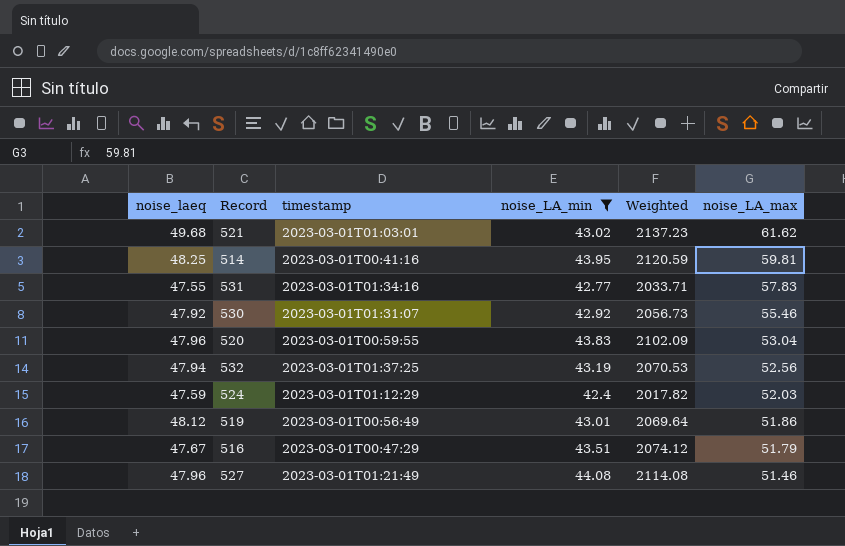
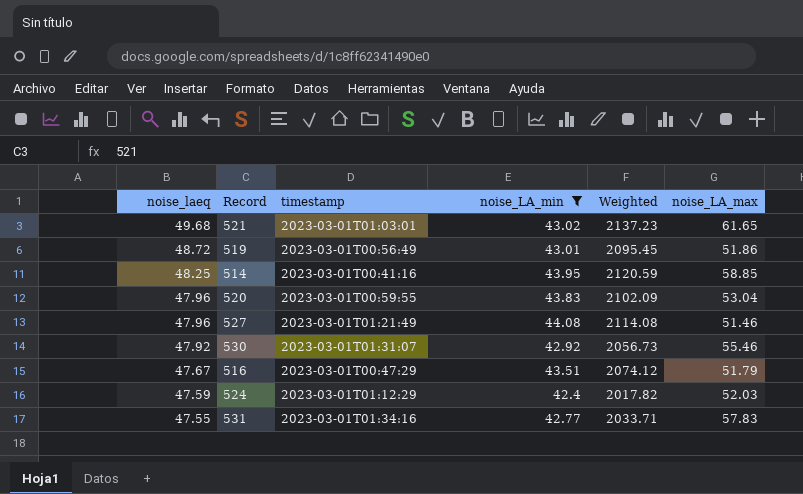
row order: noise_LA_max descending -> noise_laeq descending
row 532: 47.94 | 2023-03-01T01:37:25 | 43.19 | 2070.53 | 52.56 -> none
521 | noise_LA_max: 61.62 -> 61.65
519 | noise_laeq: 48.12 -> 48.72
519 | Weighted: 2069.64 -> 2095.45
514 | noise_LA_max: 59.81 -> 58.85

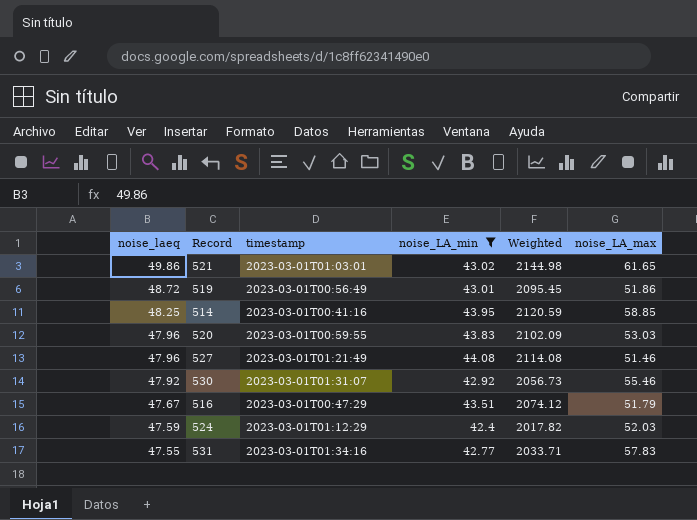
521 | noise_laeq: 49.68 -> 49.86
521 | Weighted: 2137.23 -> 2144.98
520 | noise_LA_max: 53.04 -> 53.03

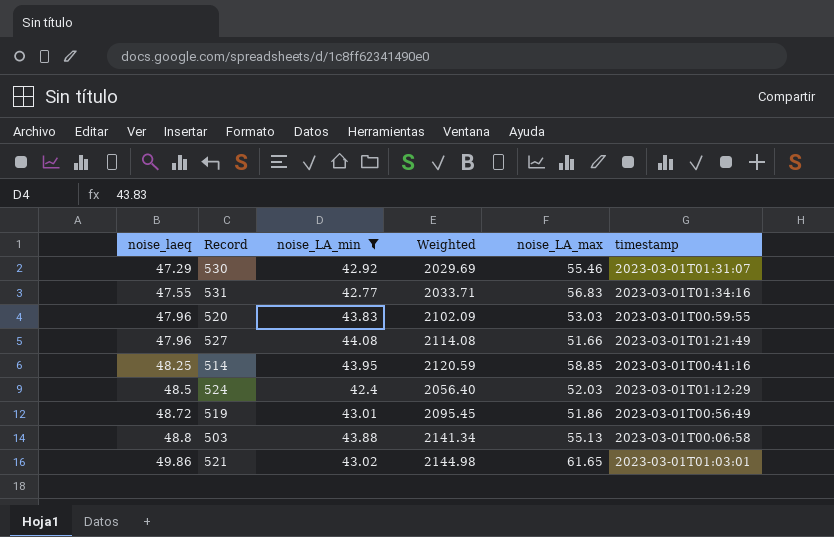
row order: noise_laeq descending -> noise_laeq ascending
column timestamp | position: 3 -> 6
row 516: 47.67 | 2023-03-01T00:47:29 | 43.51 | 2074.12 | 51.79 -> none
530 | noise_laeq: 47.92 -> 47.29
530 | Weighted: 2056.73 -> 2029.69
531 | noise_LA_max: 57.83 -> 56.83
527 | noise_LA_max: 51.46 -> 51.66
524 | noise_laeq: 47.59 -> 48.5
524 | Weighted: 2017.82 -> 2056.40
row 503: none -> 48.8 | 43.88 | 2141.34 | 55.13 | 2023-03-01T00:06:58

